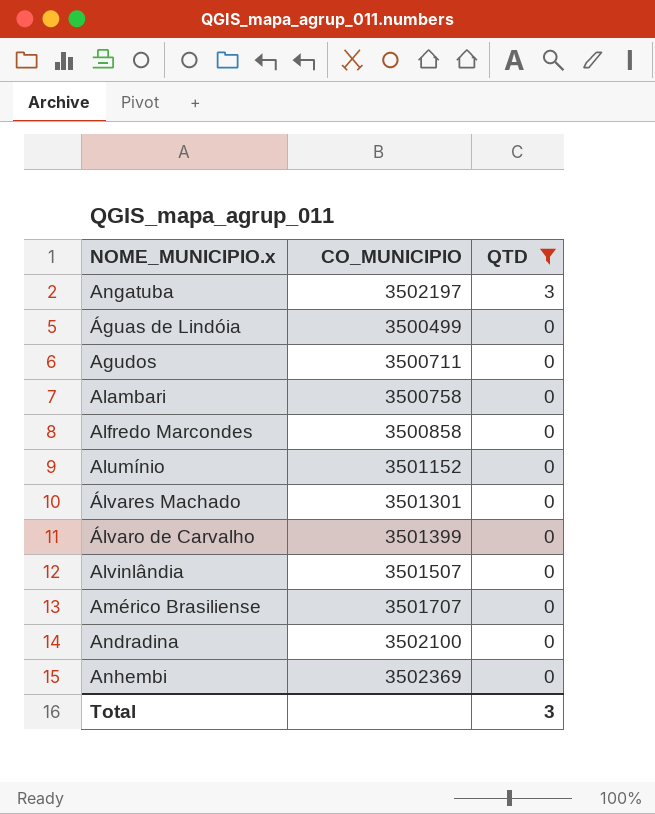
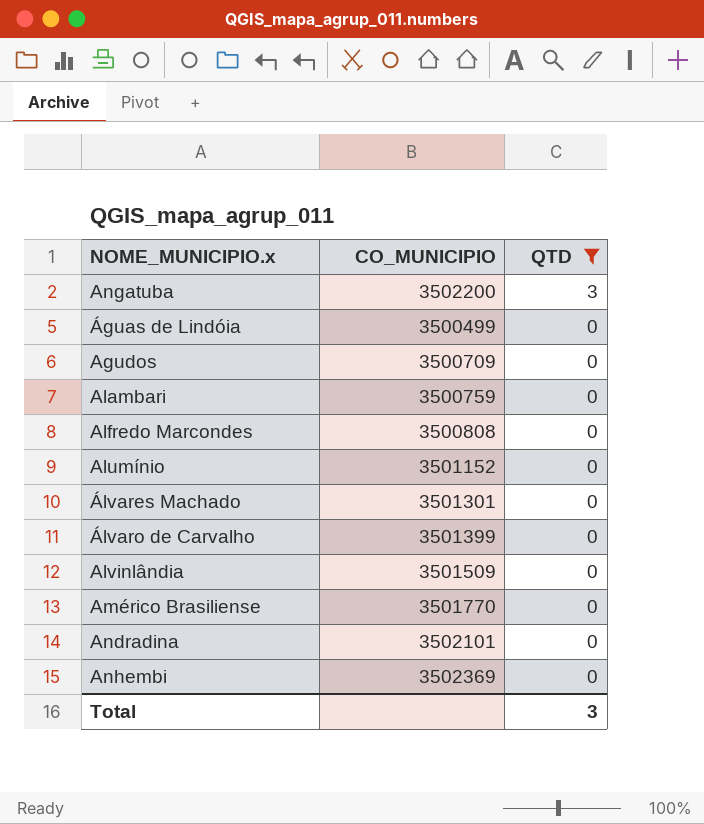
Angatuba | CO_MUNICIPIO: 3502197 -> 3502200
Agudos | CO_MUNICIPIO: 3500711 -> 3500709
Alambari | CO_MUNICIPIO: 3500758 -> 3500759
Alfredo Marcondes | CO_MUNICIPIO: 3500858 -> 3500808
Alvinlândia | CO_MUNICIPIO: 3501507 -> 3501509
Américo Brasiliense | CO_MUNICIPIO: 3501707 -> 3501770
Andradina | CO_MUNICIPIO: 3502100 -> 3502101

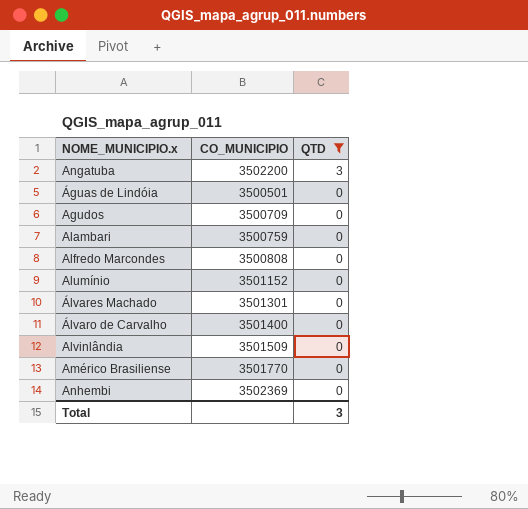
row Andradina: 3502101 | 0 -> none
Águas de Lindóia | CO_MUNICIPIO: 3500499 -> 3500501
Álvaro de Carvalho | CO_MUNICIPIO: 3501399 -> 3501400

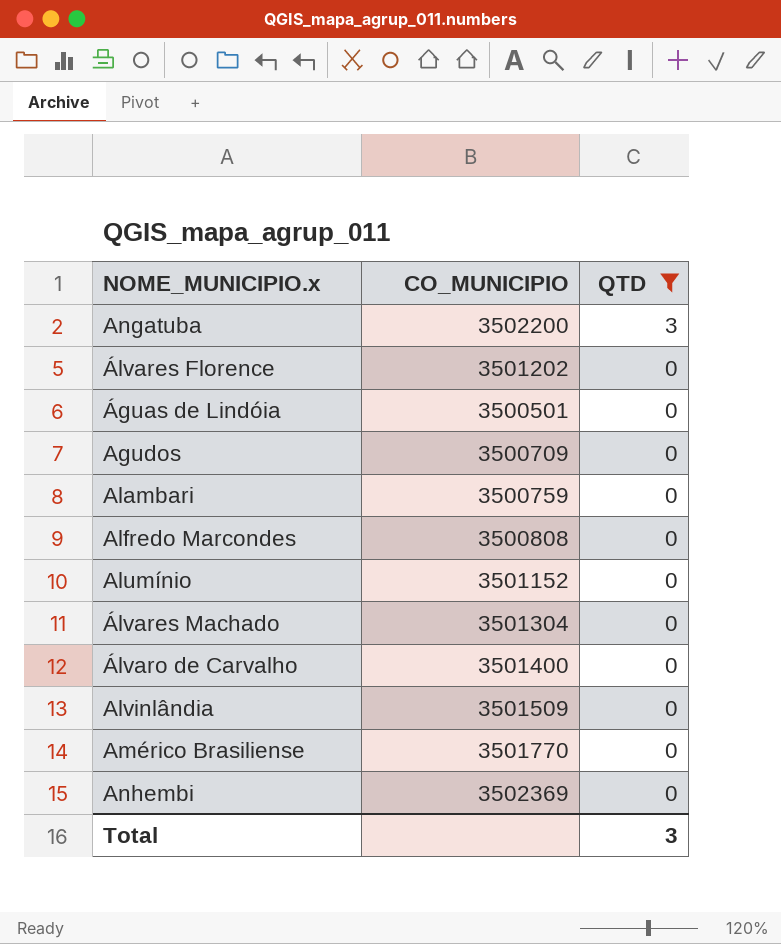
row Álvares Florence: none -> 3501202 | 0
Álvares Machado | CO_MUNICIPIO: 3501301 -> 3501304

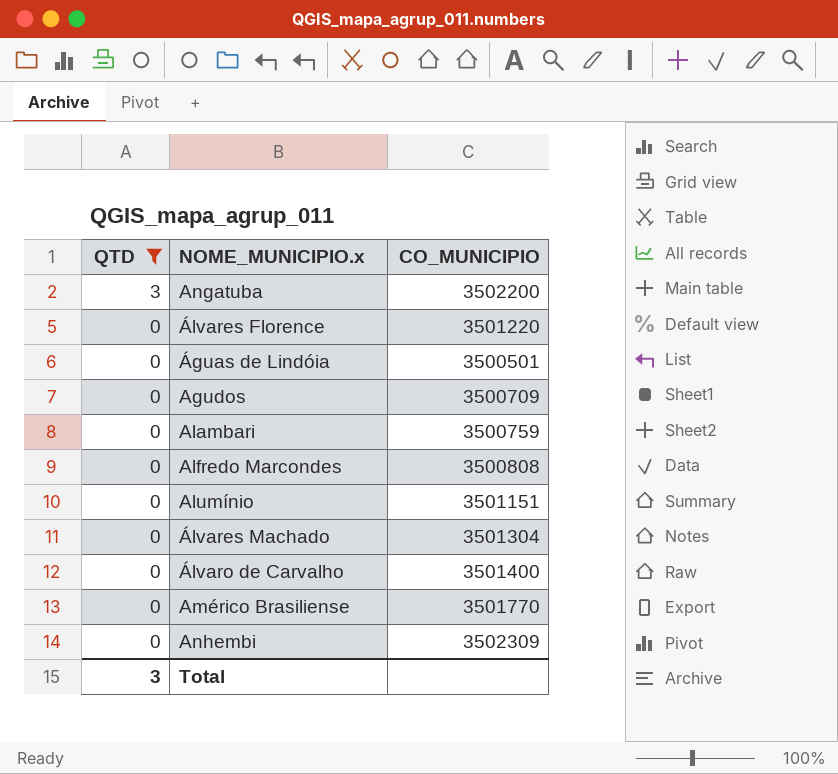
column QTD | position: 3 -> 1
row Alvinlândia: 3501509 | 0 -> none
Álvares Florence | CO_MUNICIPIO: 3501202 -> 3501220
Alumínio | CO_MUNICIPIO: 3501152 -> 3501151
Anhembi | CO_MUNICIPIO: 3502369 -> 3502309

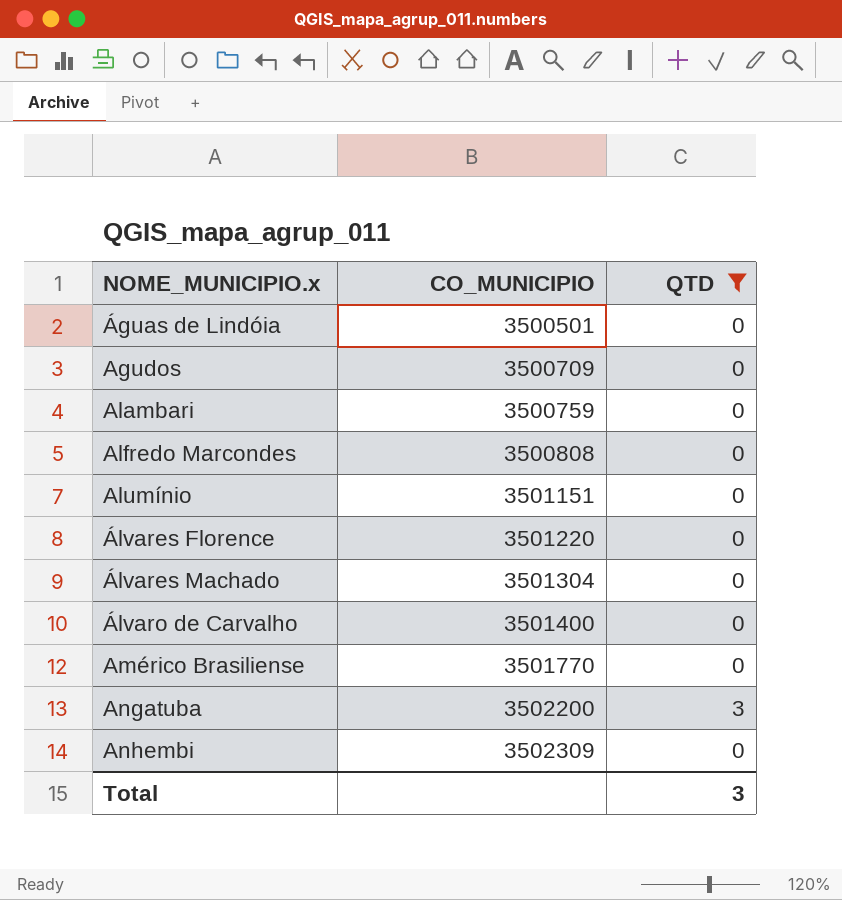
row order: QTD descending -> NOME_MUNICIPIO.x ascending
column QTD | position: 1 -> 3

